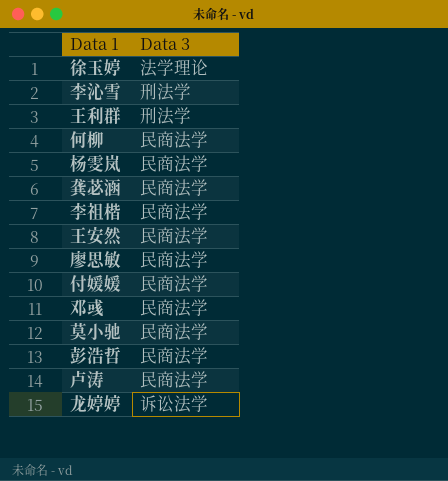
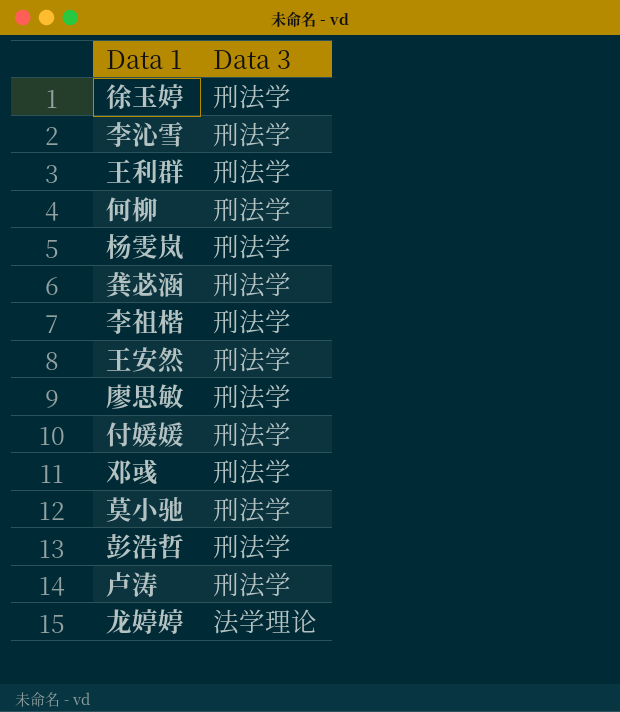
徐玉婷 | Data 3: 法学理论 -> 刑法学
何柳 | Data 3: 民商法学 -> 刑法学
杨雯岚 | Data 3: 民商法学 -> 刑法学
龚苾涵 | Data 3: 民商法学 -> 刑法学
李祖楷 | Data 3: 民商法学 -> 刑法学
王安然 | Data 3: 民商法学 -> 刑法学
廖思敏 | Data 3: 民商法学 -> 刑法学
付媛媛 | Data 3: 民商法学 -> 刑法学
邓彧 | Data 3: 民商法学 -> 刑法学
莫小驰 | Data 3: 民商法学 -> 刑法学
彭浩哲 | Data 3: 民商法学 -> 刑法学
卢涛 | Data 3: 民商法学 -> 刑法学
龙婷婷 | Data 3: 诉讼法学 -> 法学理论

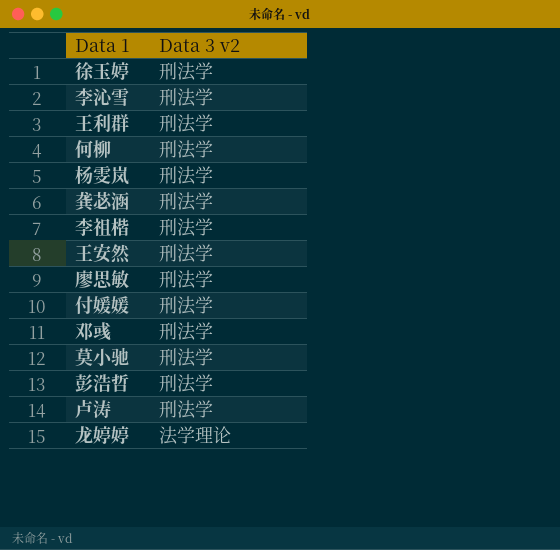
column name: Data 3 -> Data 3 v2

